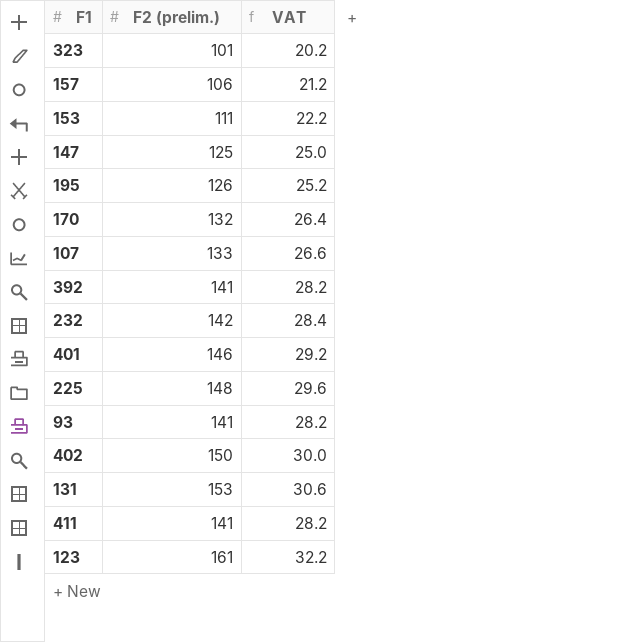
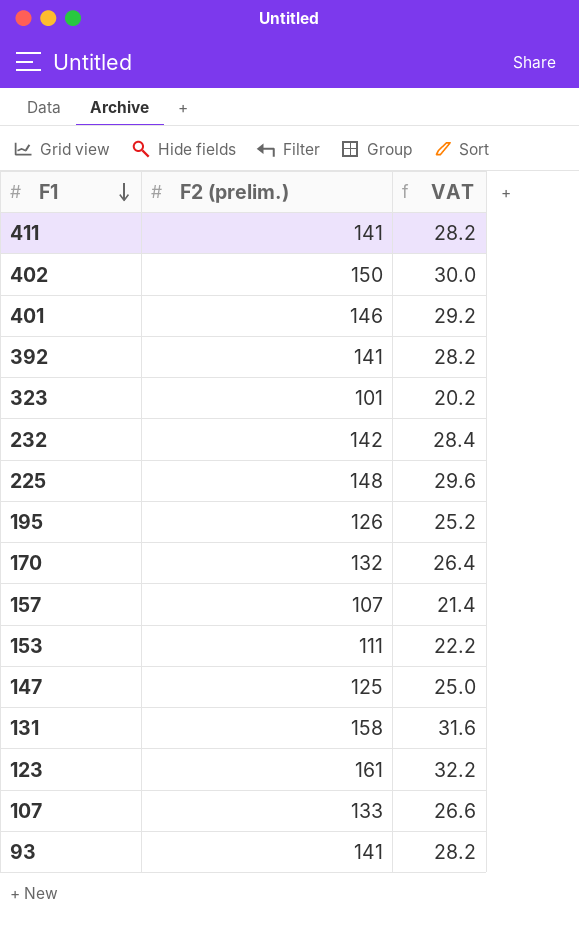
row order: none -> F1 descending
157 | F2 (prelim.): 106 -> 107
157 | VAT: 21.2 -> 21.4
131 | F2 (prelim.): 153 -> 158
131 | VAT: 30.6 -> 31.6

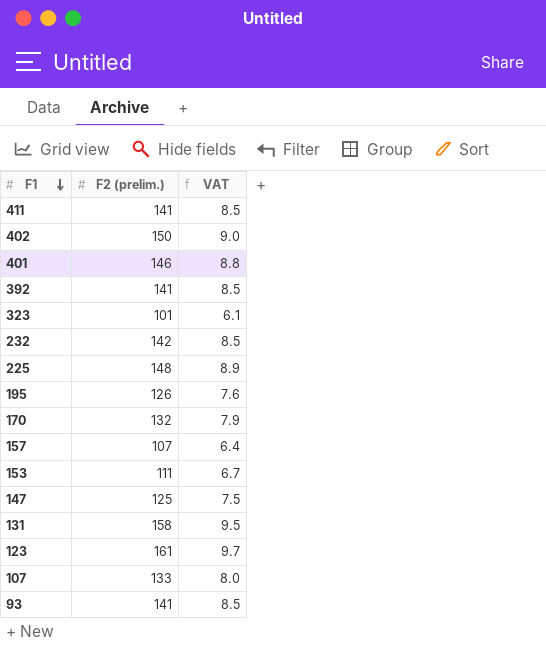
column VAT | formula: [F2 (prelim.)] * 0.2 -> [F2 (prelim.)] * 0.06

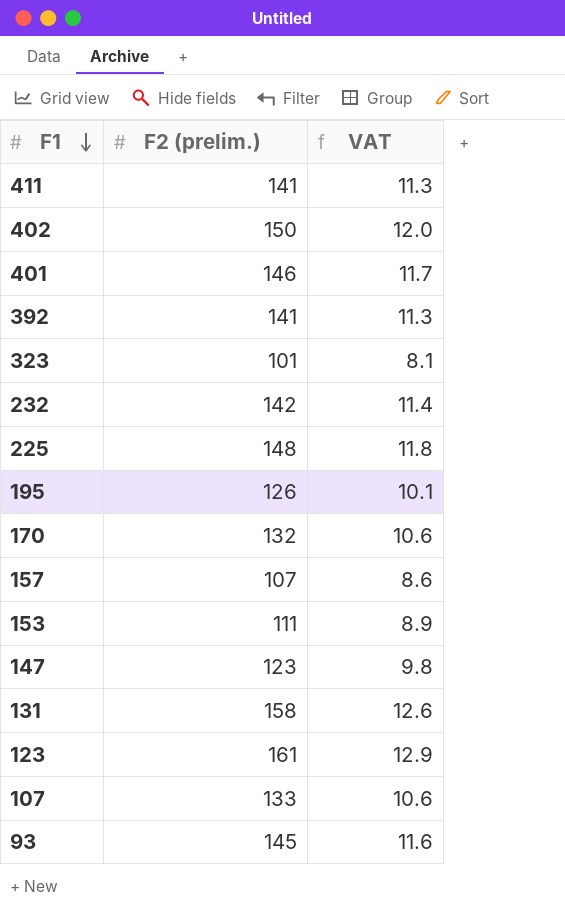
column VAT | formula: [F2 (prelim.)] * 0.06 -> [F2 (prelim.)] * 0.08
147 | F2 (prelim.): 125 -> 123
93 | F2 (prelim.): 141 -> 145

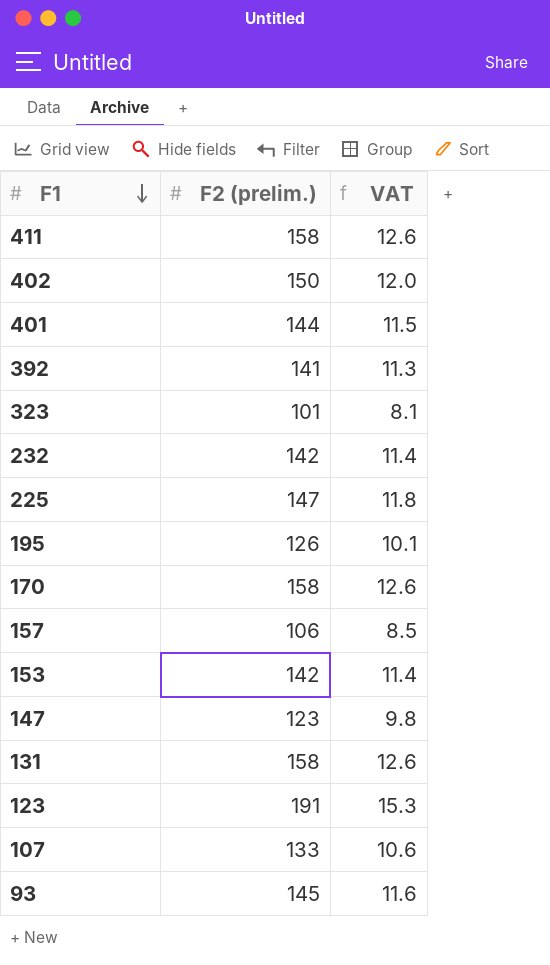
411 | F2 (prelim.): 141 -> 158
411 | VAT: 11.3 -> 12.6
401 | F2 (prelim.): 146 -> 144
401 | VAT: 11.7 -> 11.5
225 | F2 (prelim.): 148 -> 147
170 | F2 (prelim.): 132 -> 158
170 | VAT: 10.6 -> 12.6
157 | F2 (prelim.): 107 -> 106
157 | VAT: 8.6 -> 8.5
153 | F2 (prelim.): 111 -> 142
153 | VAT: 8.9 -> 11.4
123 | F2 (prelim.): 161 -> 191
123 | VAT: 12.9 -> 15.3

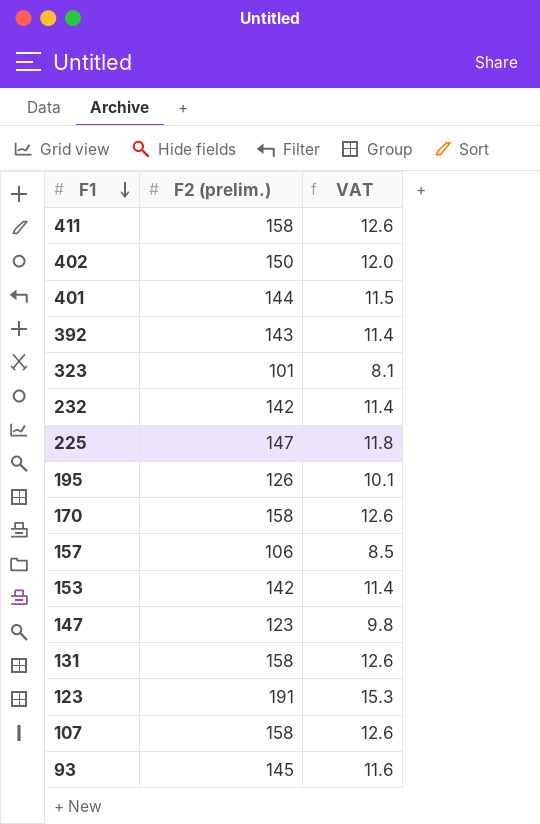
392 | F2 (prelim.): 141 -> 143
392 | VAT: 11.3 -> 11.4
107 | F2 (prelim.): 133 -> 158
107 | VAT: 10.6 -> 12.6

